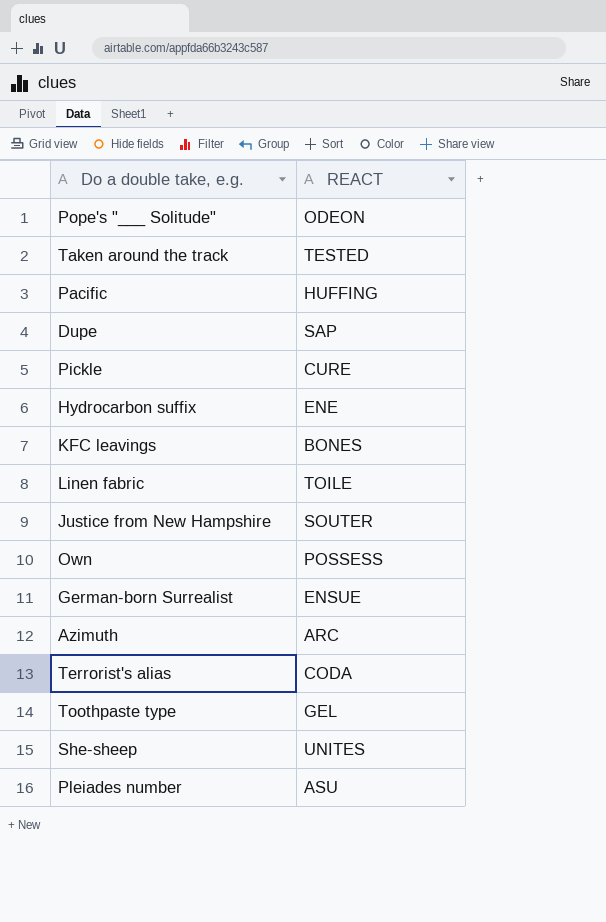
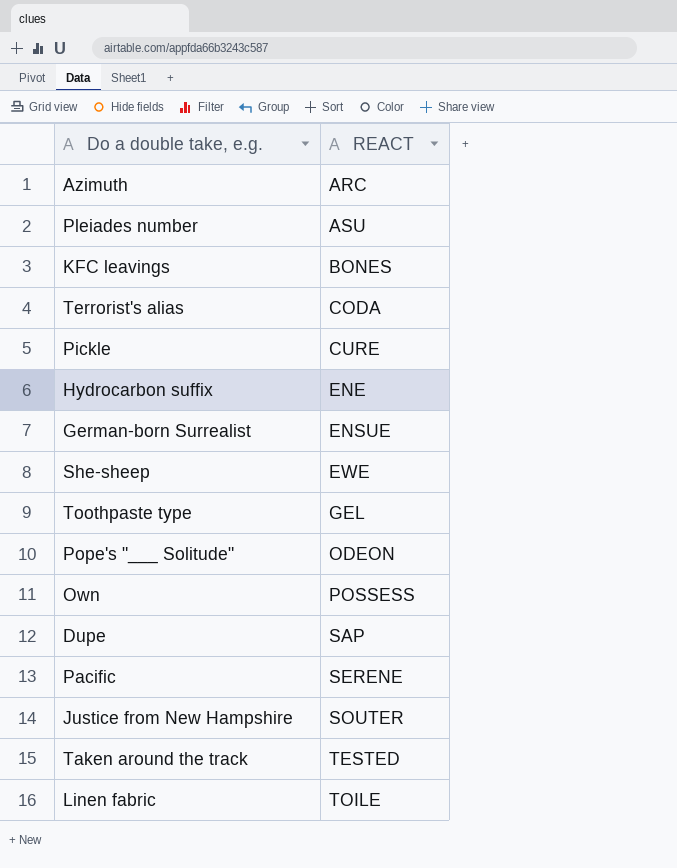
row order: none -> REACT ascending
She-sheep | REACT: UNITES -> EWE
Pacific | REACT: HUFFING -> SERENE

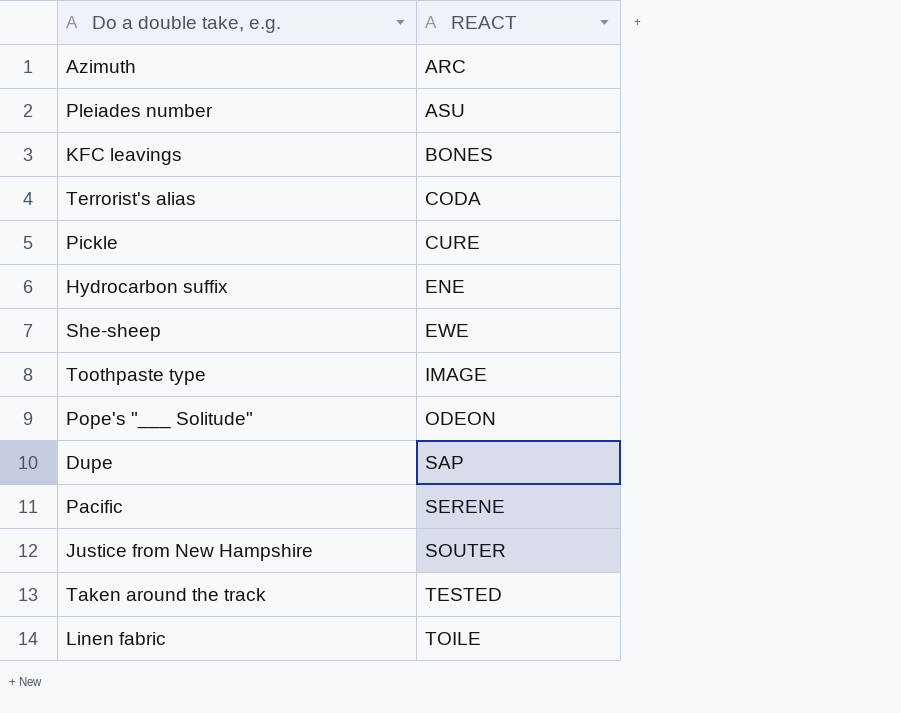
row German-born Surrealist: ENSUE -> none
row Own: POSSESS -> none
Toothpaste type | REACT: GEL -> IMAGE

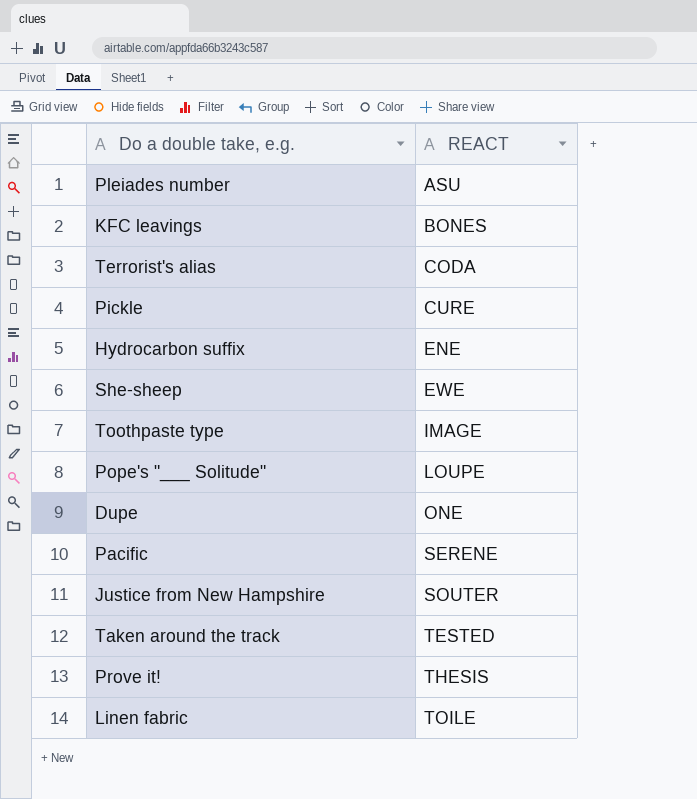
row Azimuth: ARC -> none
Pope's "___ Solitude" | REACT: ODEON -> LOUPE
Dupe | REACT: SAP -> ONE
row Prove it!: none -> THESIS

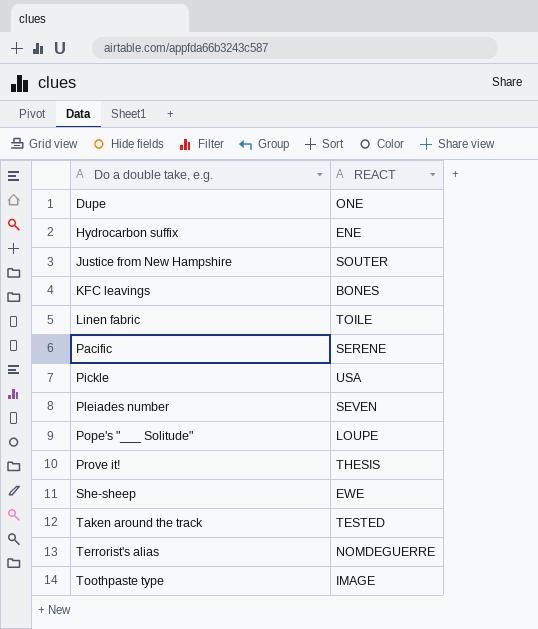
row order: REACT ascending -> Do a double take, e.g. ascending
Pickle | REACT: CURE -> USA
Pleiades number | REACT: ASU -> SEVEN
Terrorist's alias | REACT: CODA -> NOMDEGUERRE

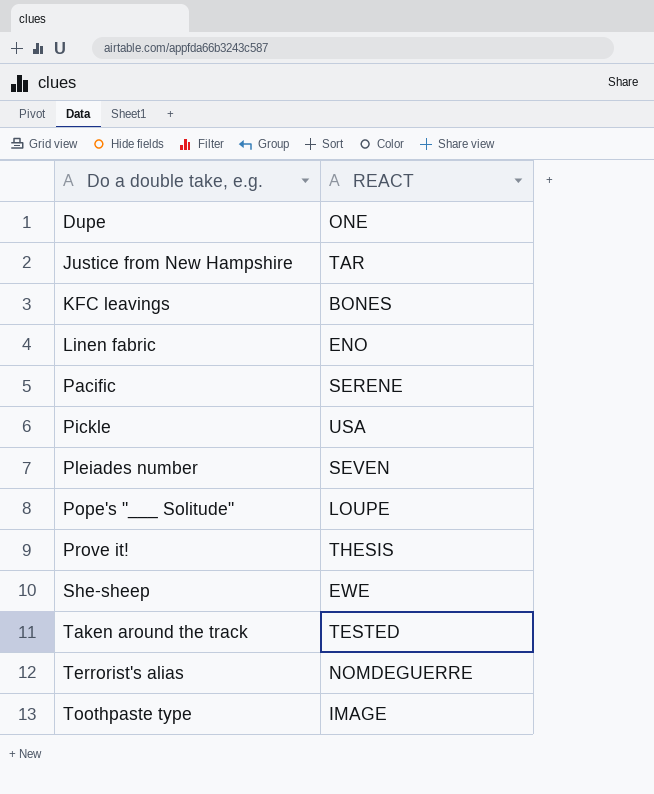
row Hydrocarbon suffix: ENE -> none
Justice from New Hampshire | REACT: SOUTER -> TAR
Linen fabric | REACT: TOILE -> ENO

